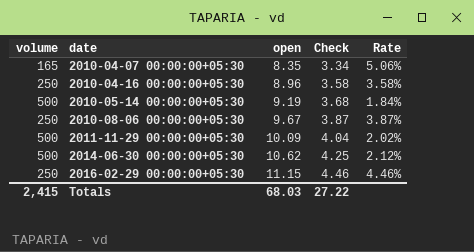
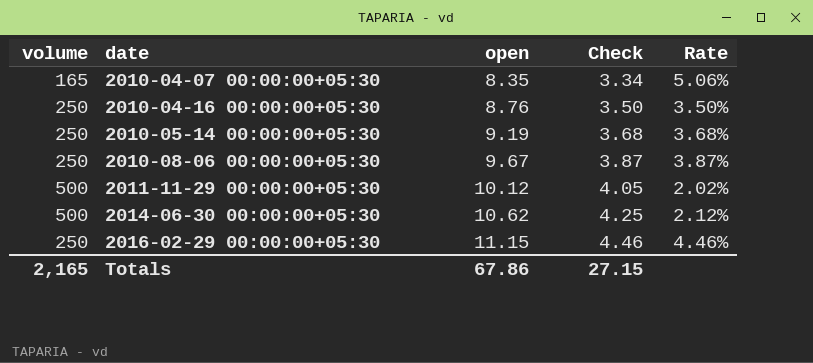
2010-04-16 00:00:00+05:30 | open: 8.96 -> 8.76
2010-04-16 00:00:00+05:30 | Check: 3.58 -> 3.50
2010-04-16 00:00:00+05:30 | Rate: 3.58% -> 3.50%
2010-05-14 00:00:00+05:30 | volume: 500 -> 250
2010-05-14 00:00:00+05:30 | Rate: 1.84% -> 3.68%
2011-11-29 00:00:00+05:30 | open: 10.09 -> 10.12
2011-11-29 00:00:00+05:30 | Check: 4.04 -> 4.05
Totals | volume: 2,415 -> 2,165
Totals | open: 68.03 -> 67.86
Totals | Check: 27.22 -> 27.15

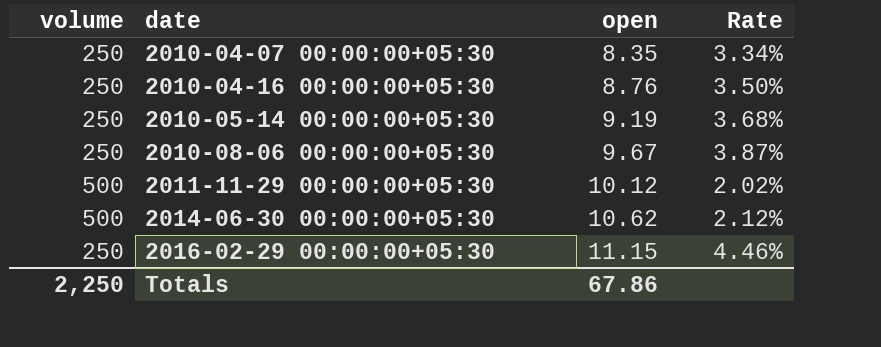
column Check | formula: [open] * 0.4 -> none
2010-04-07 00:00:00+05:30 | volume: 165 -> 250
2010-04-07 00:00:00+05:30 | Rate: 5.06% -> 3.34%
Totals | volume: 2,165 -> 2,250

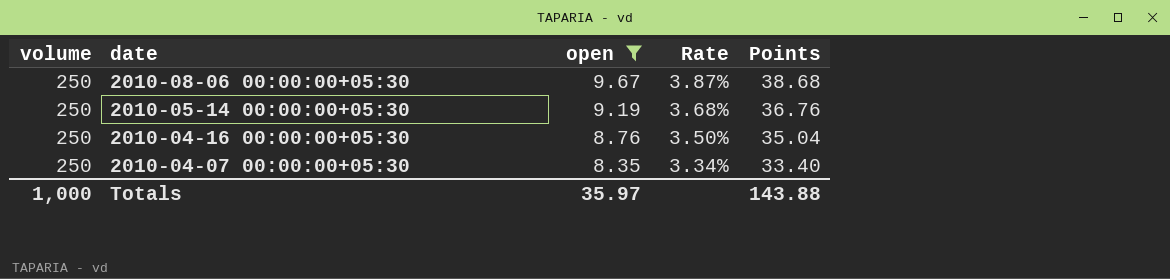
filter: none -> open <= 9.67
row order: date ascending -> date descending
column Points | formula: none -> [open] * 4
Totals | volume: 2,250 -> 1,000
Totals | open: 67.86 -> 35.97

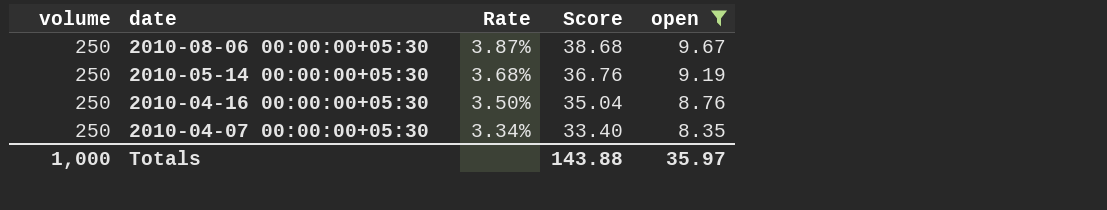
column name: Points -> Score
column open | position: 3 -> 5

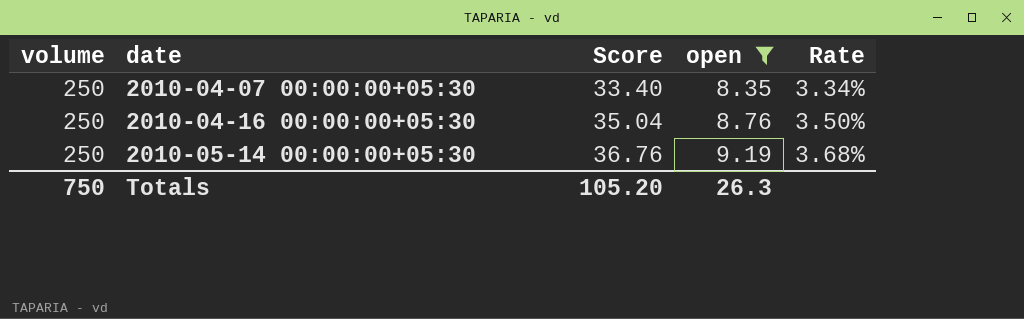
row order: date descending -> date ascending
column Rate | position: 3 -> 5
row 2010-08-06 00:00:00+05:30: 250 | 3.87% | 38.68 | 9.67 -> none
Totals | volume: 1,000 -> 750
Totals | Score: 143.88 -> 105.20
Totals | open: 35.97 -> 26.3

